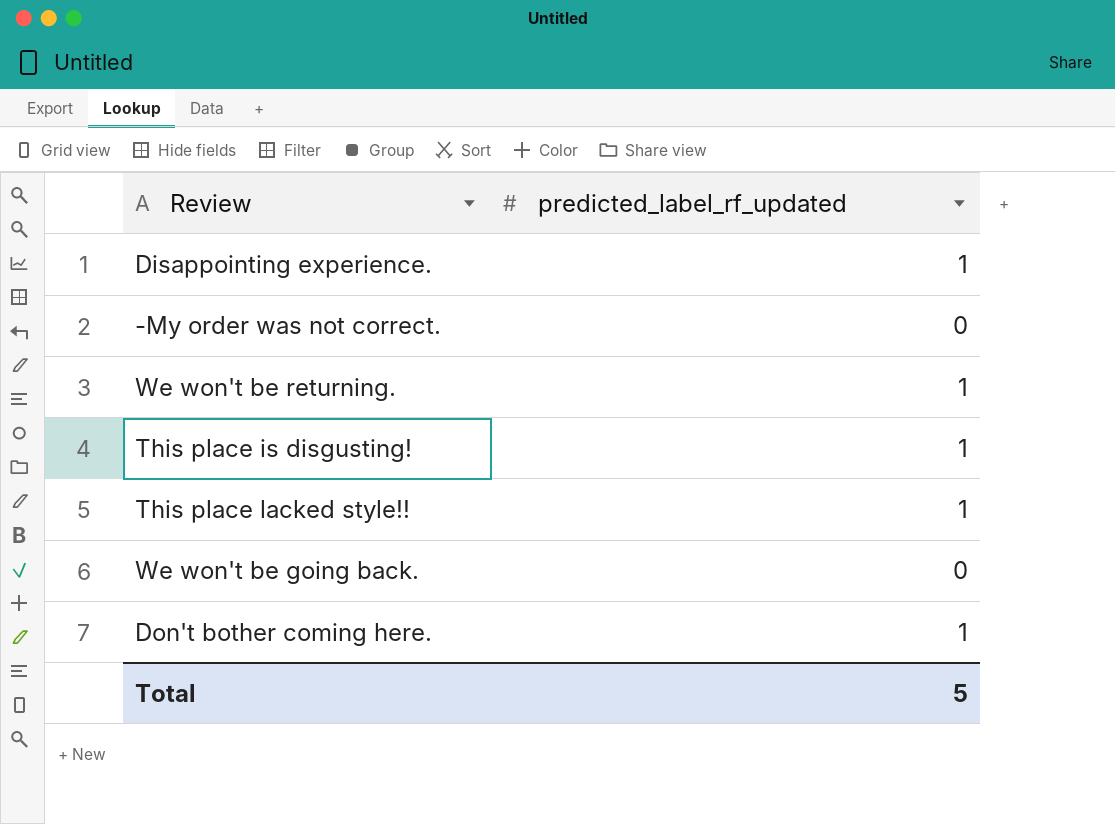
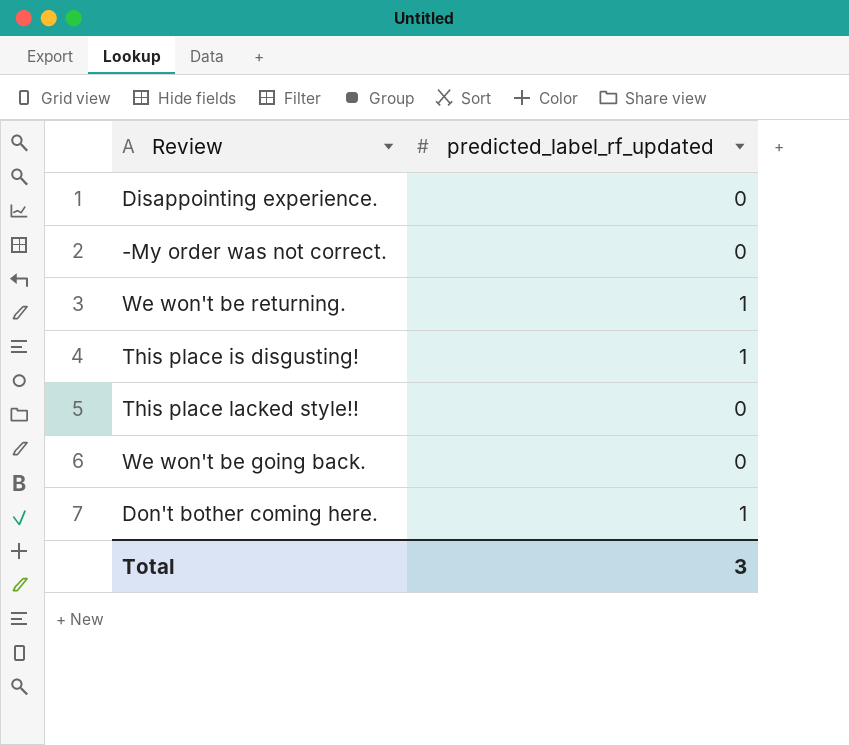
Disappointing experience. | predicted_label_rf_updated: 1 -> 0
This place lacked style!! | predicted_label_rf_updated: 1 -> 0
Total | predicted_label_rf_updated: 5 -> 3

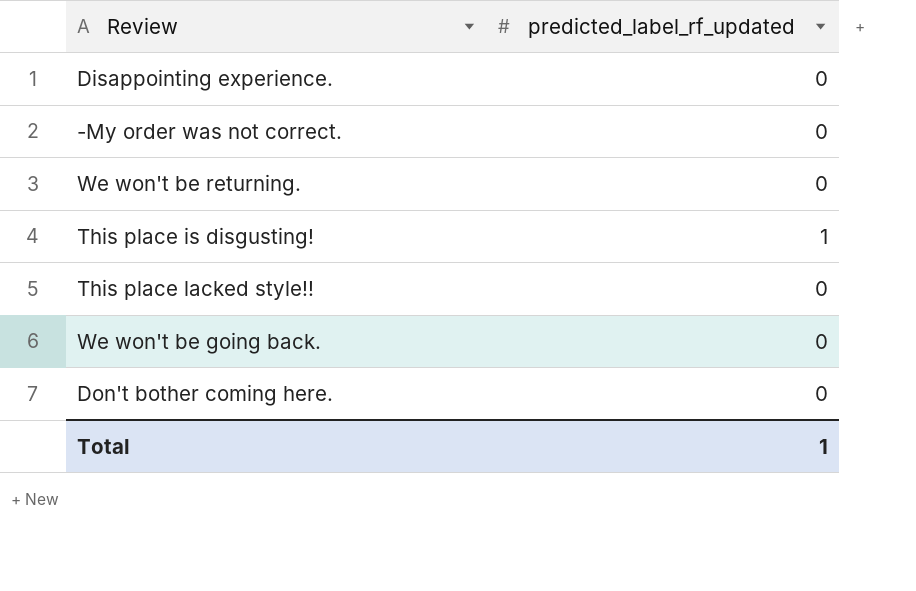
We won't be returning. | predicted_label_rf_updated: 1 -> 0
Don't bother coming here. | predicted_label_rf_updated: 1 -> 0
Total | predicted_label_rf_updated: 3 -> 1

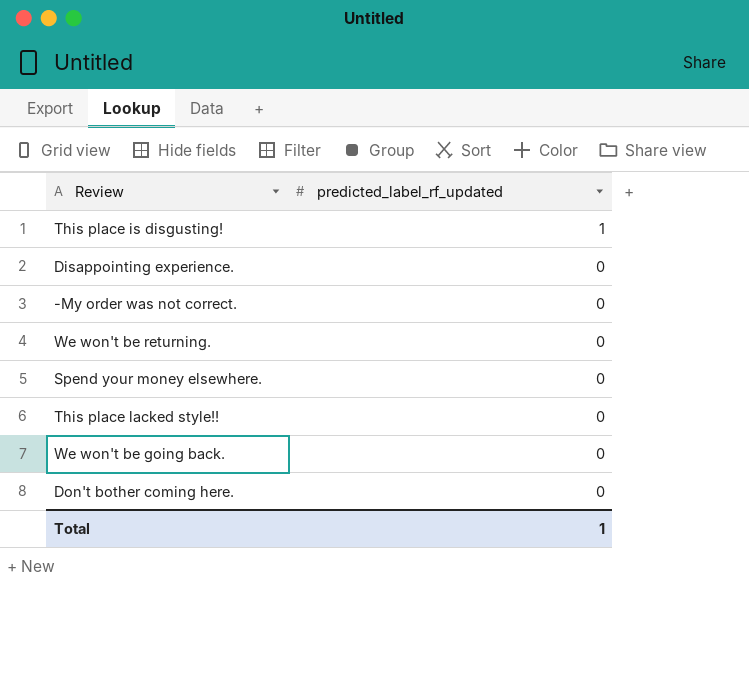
row order: none -> predicted_label_rf_updated descending
row Spend your money elsewhere.: none -> 0

